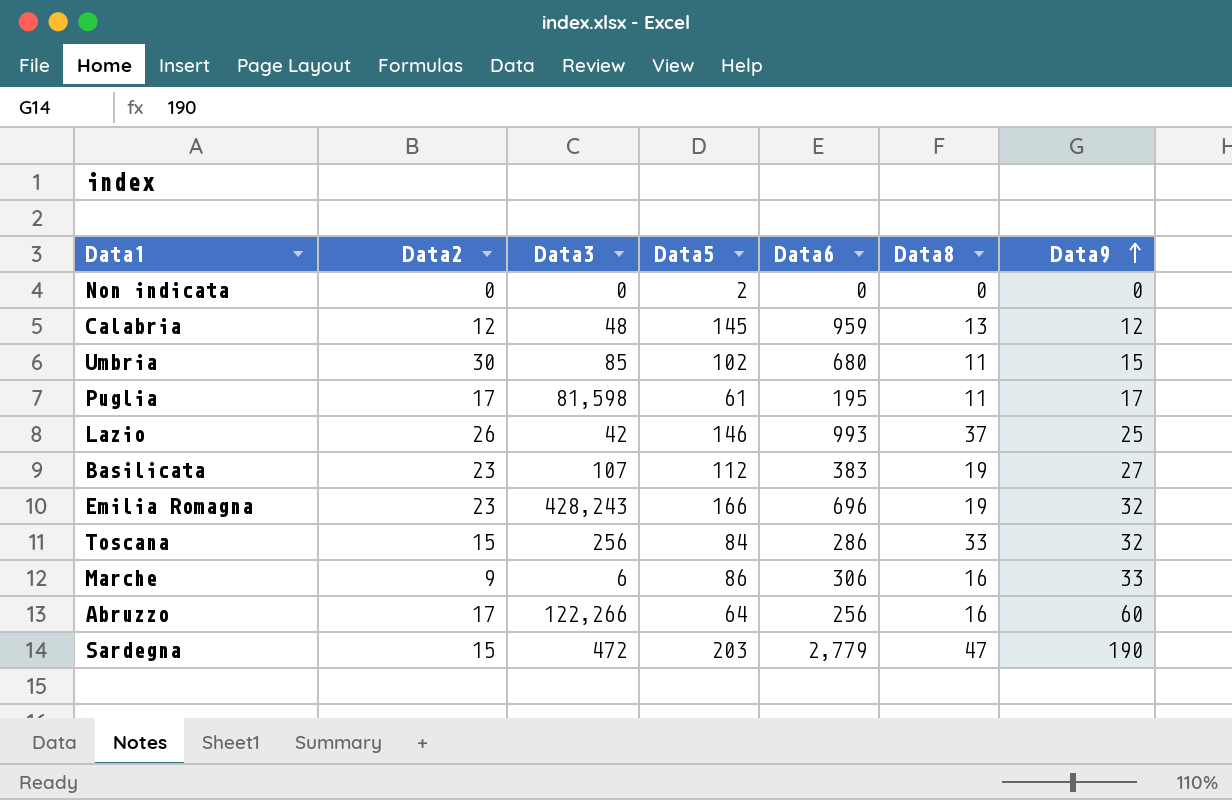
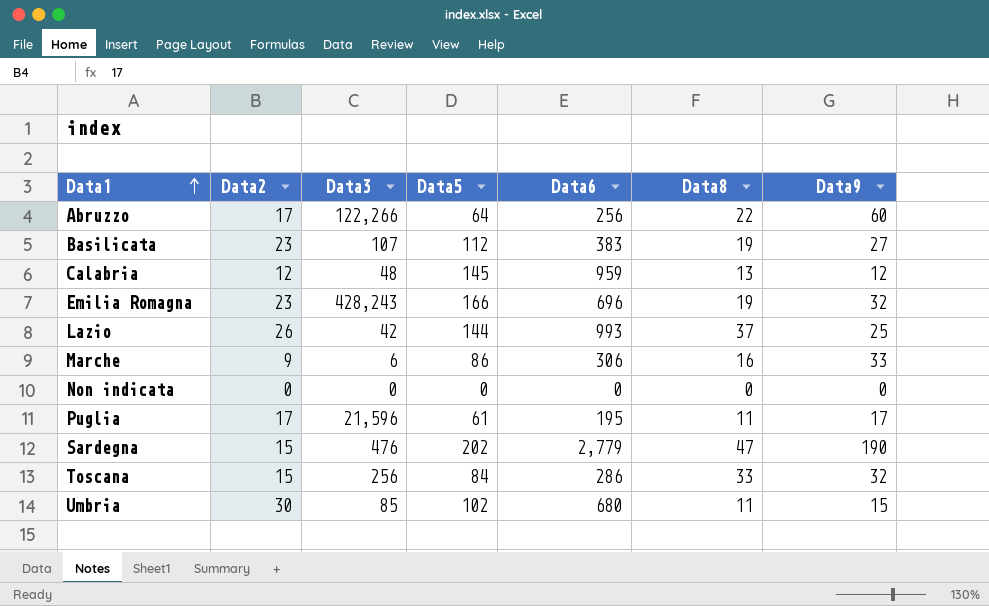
row order: Data9 ascending -> Data1 ascending
Abruzzo | Data8: 16 -> 22
Lazio | Data5: 146 -> 144
Non indicata | Data5: 2 -> 0
Puglia | Data3: 81,598 -> 21,596
Sardegna | Data3: 472 -> 476
Sardegna | Data5: 203 -> 202

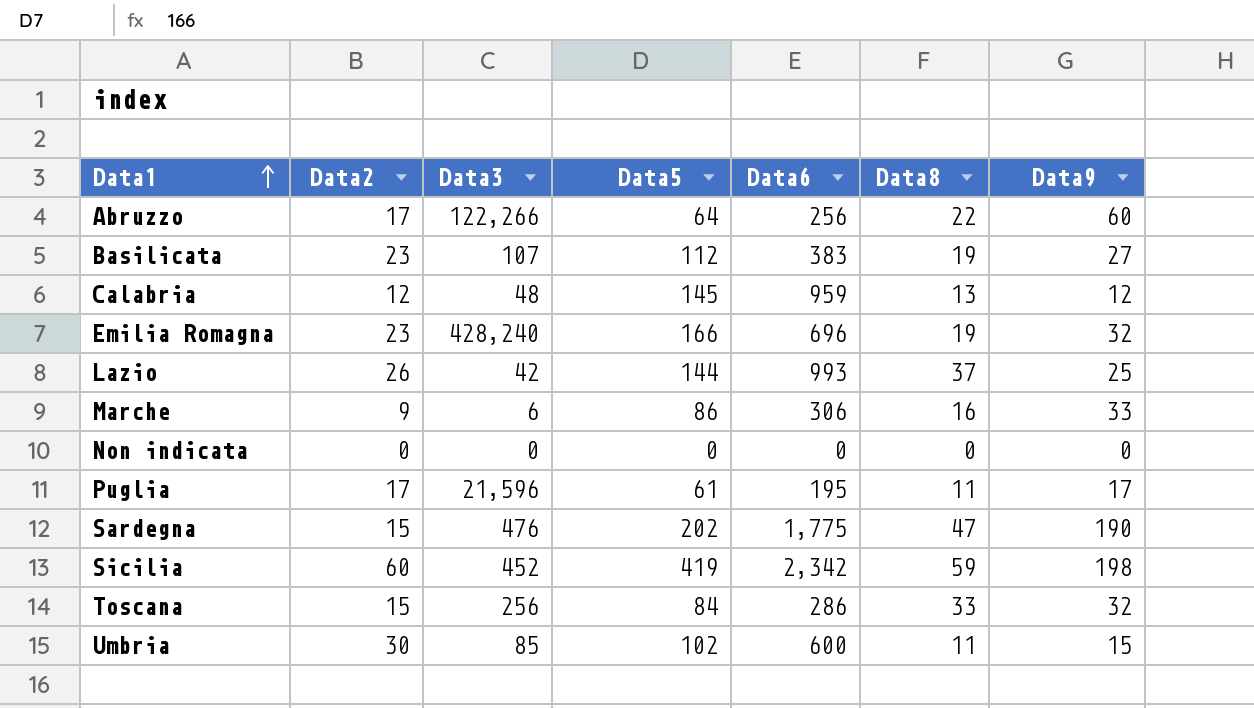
Emilia Romagna | Data3: 428,243 -> 428,240
Sardegna | Data6: 2,779 -> 1,775
row Sicilia: none -> 60 | 452 | 419 | 2,342 | 59 | 198
Umbria | Data6: 680 -> 600

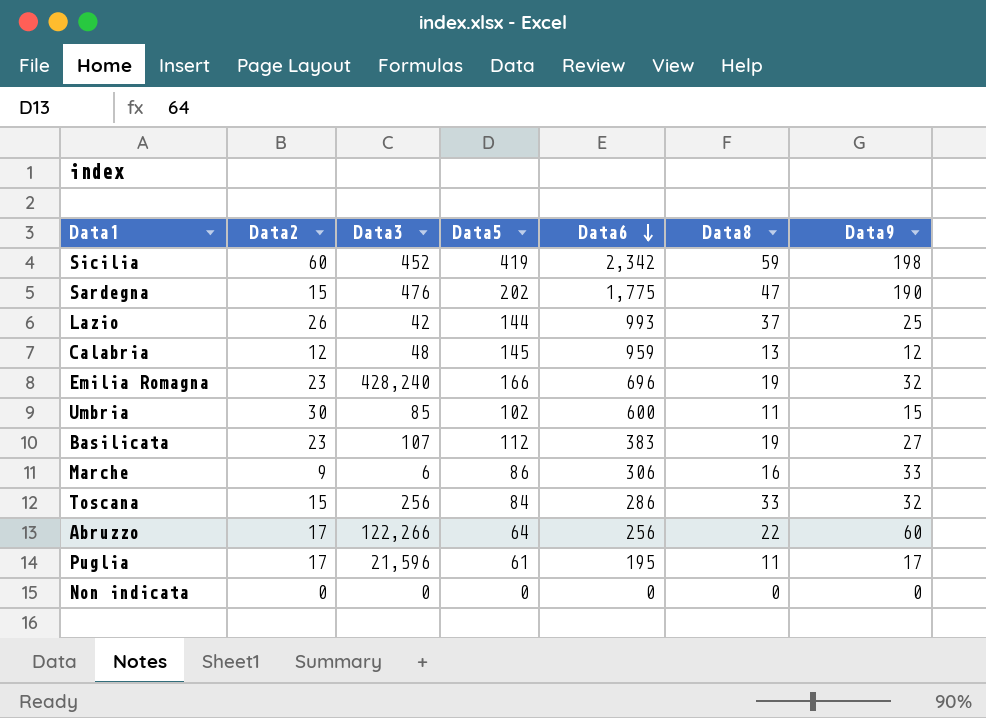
row order: Data1 ascending -> Data6 descending

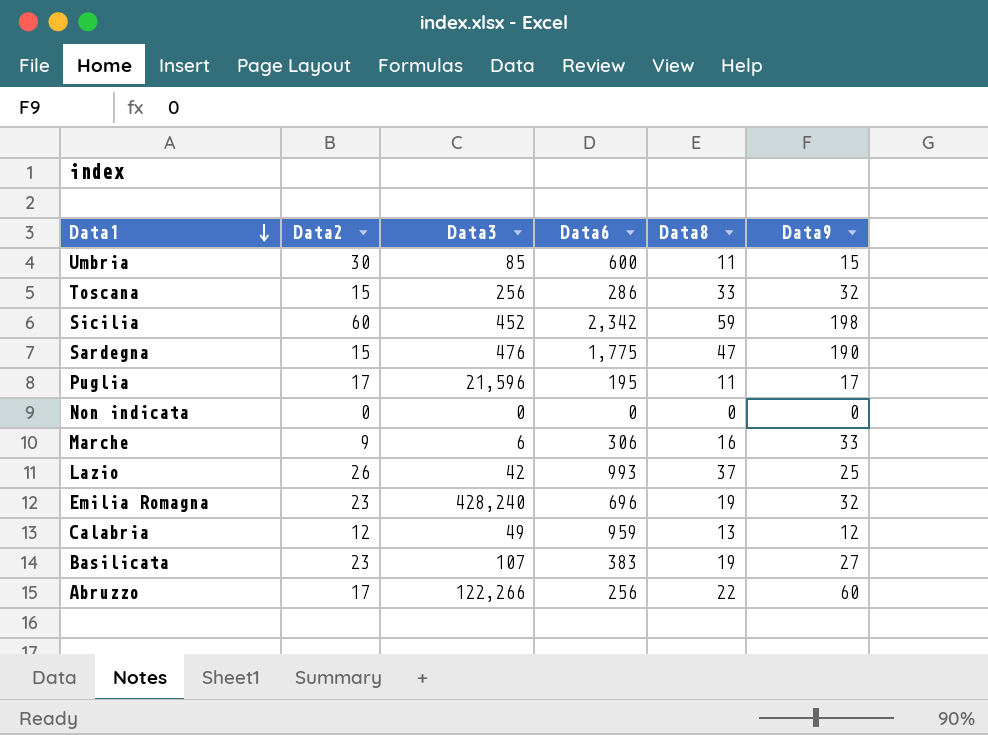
row order: Data6 descending -> Data1 descending
column Data5 | position: 4 -> none
Calabria | Data3: 48 -> 49

